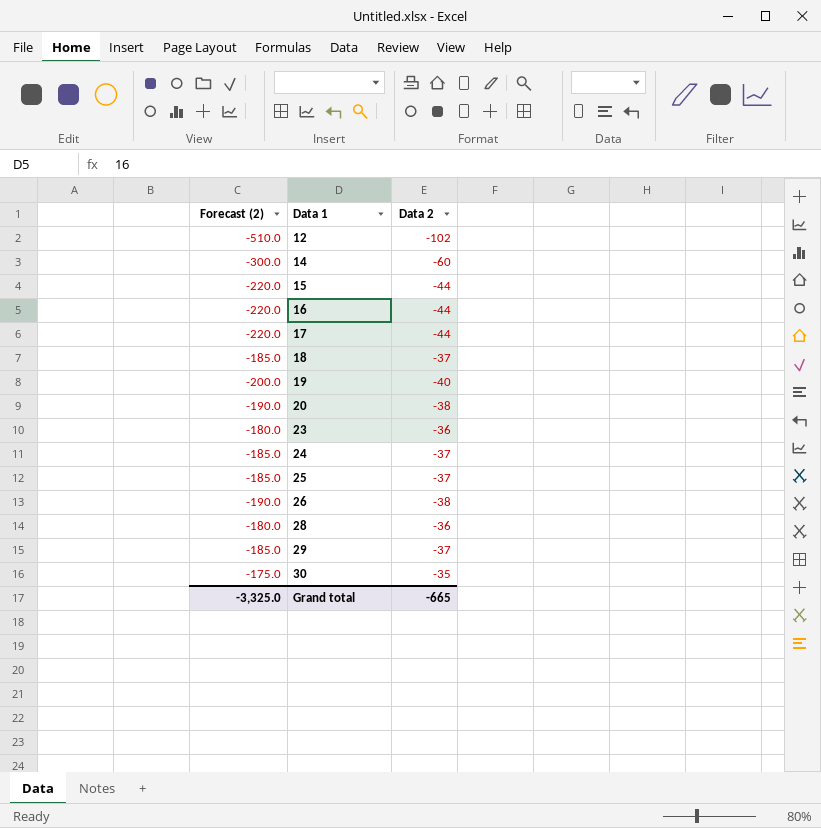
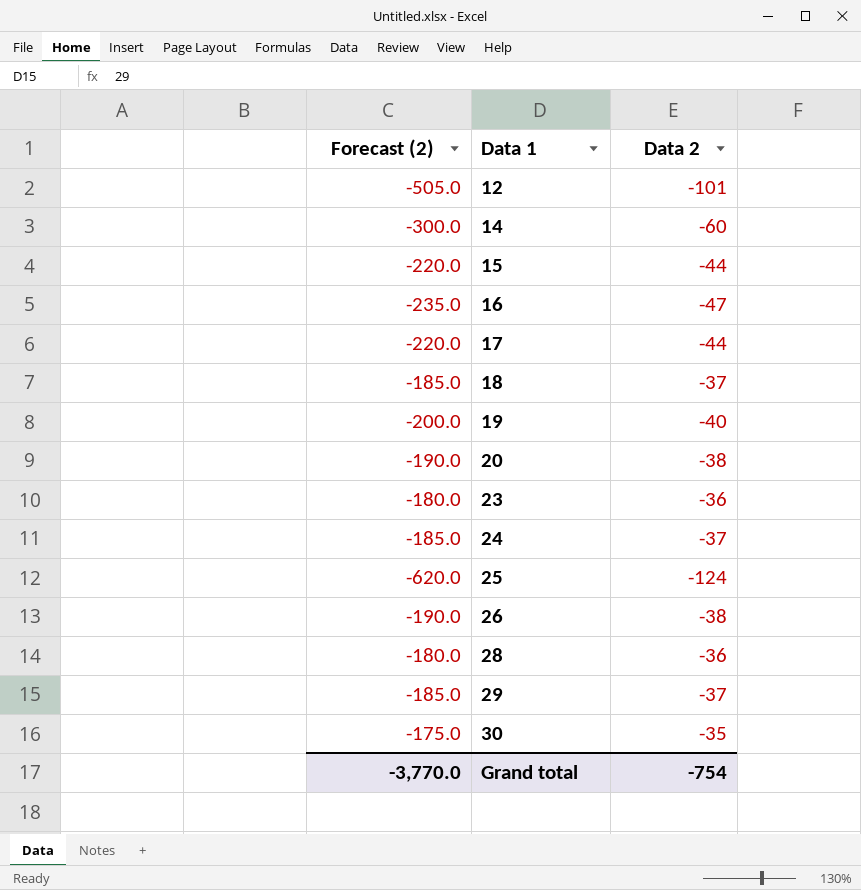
12 | Forecast (2): -510.0 -> -505.0
12 | Data 2: -102 -> -101
16 | Forecast (2): -220.0 -> -235.0
16 | Data 2: -44 -> -47
25 | Forecast (2): -185.0 -> -620.0
25 | Data 2: -37 -> -124
Grand total | Forecast (2): -3,325.0 -> -3,770.0
Grand total | Data 2: -665 -> -754

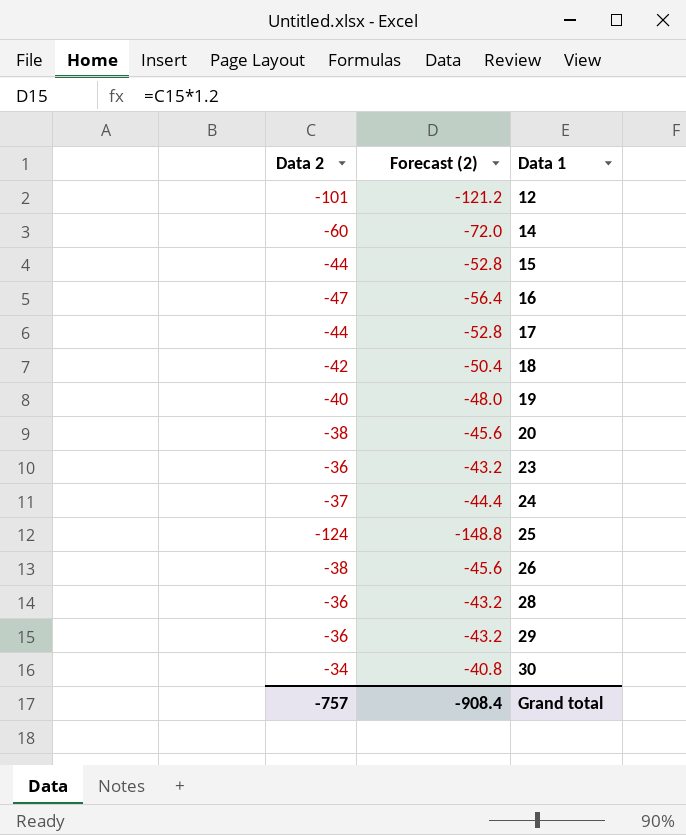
column Data 2 | position: 3 -> 1
column Forecast (2) | formula: [Data 2] * 5 -> [Data 2] * 1.2
18 | Data 2: -37 -> -42
29 | Data 2: -37 -> -36
30 | Data 2: -35 -> -34
Grand total | Data 2: -754 -> -757
Grand total | Forecast (2): -3,770.0 -> -908.4

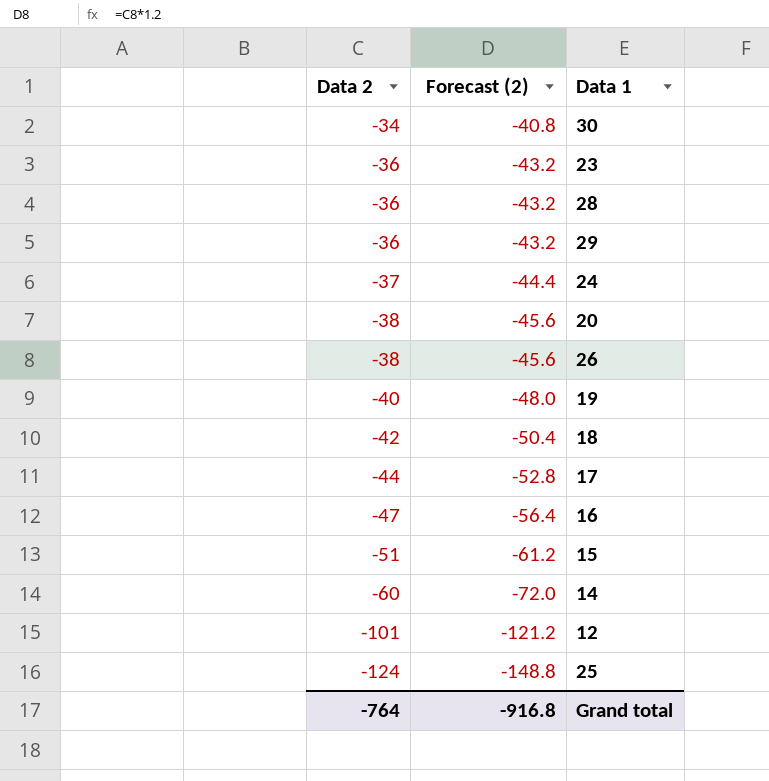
row order: Data 1 ascending -> Data 2 descending
15 | Data 2: -44 -> -51
15 | Forecast (2): -52.8 -> -61.2
Grand total | Data 2: -757 -> -764
Grand total | Forecast (2): -908.4 -> -916.8

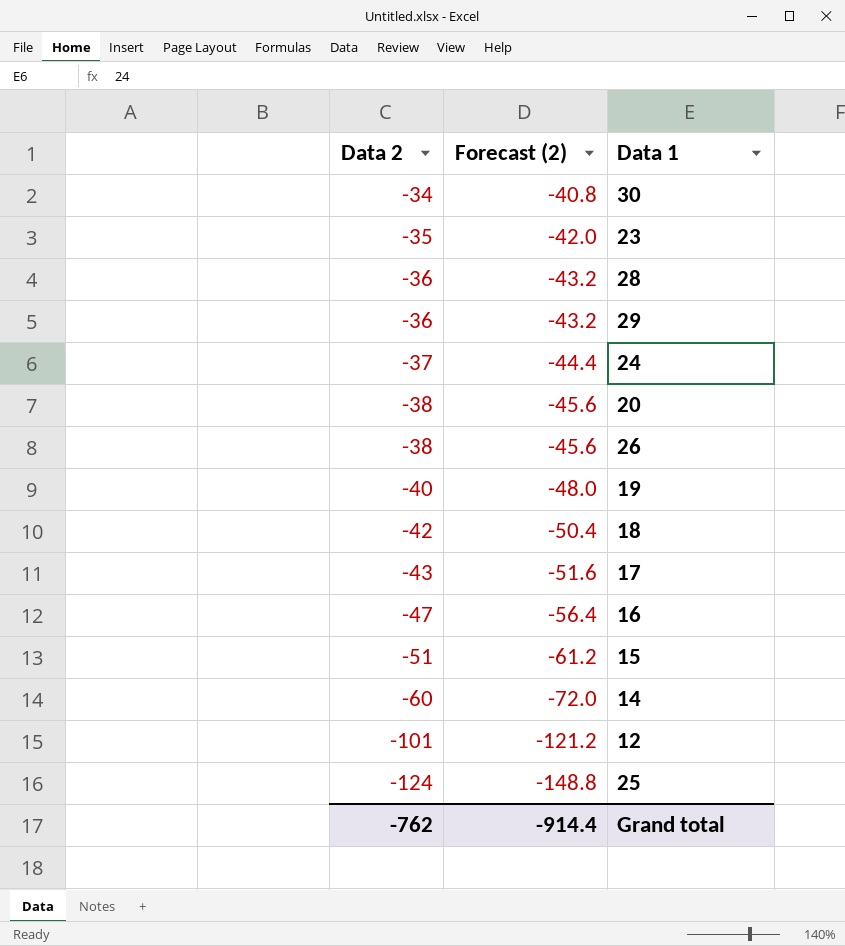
23 | Data 2: -36 -> -35
23 | Forecast (2): -43.2 -> -42.0
17 | Data 2: -44 -> -43
17 | Forecast (2): -52.8 -> -51.6
Grand total | Data 2: -764 -> -762
Grand total | Forecast (2): -916.8 -> -914.4

